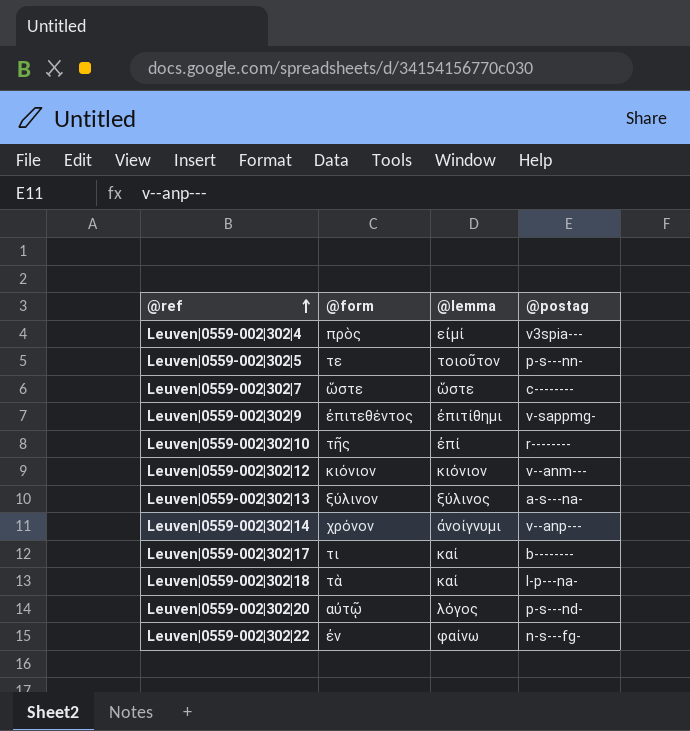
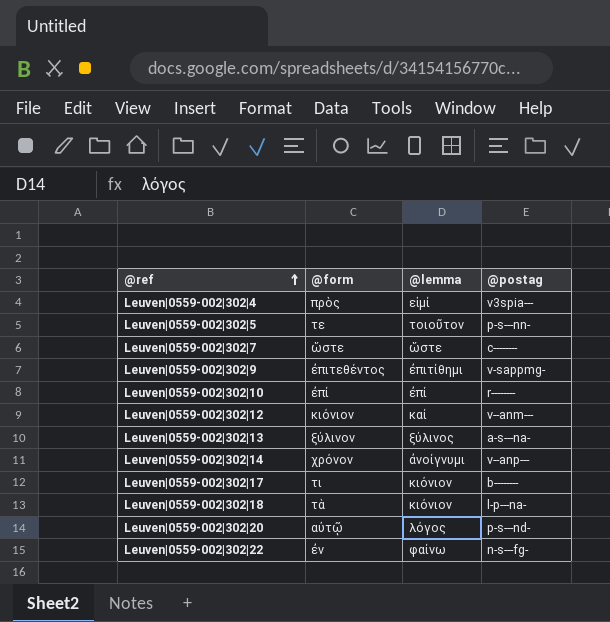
Leuven|0559-002|302|10 | @form: τῆς -> ἐπί
Leuven|0559-002|302|12 | @lemma: κιόνιον -> καί
Leuven|0559-002|302|17 | @lemma: καί -> κιόνιον
Leuven|0559-002|302|18 | @lemma: καί -> κιόνιον

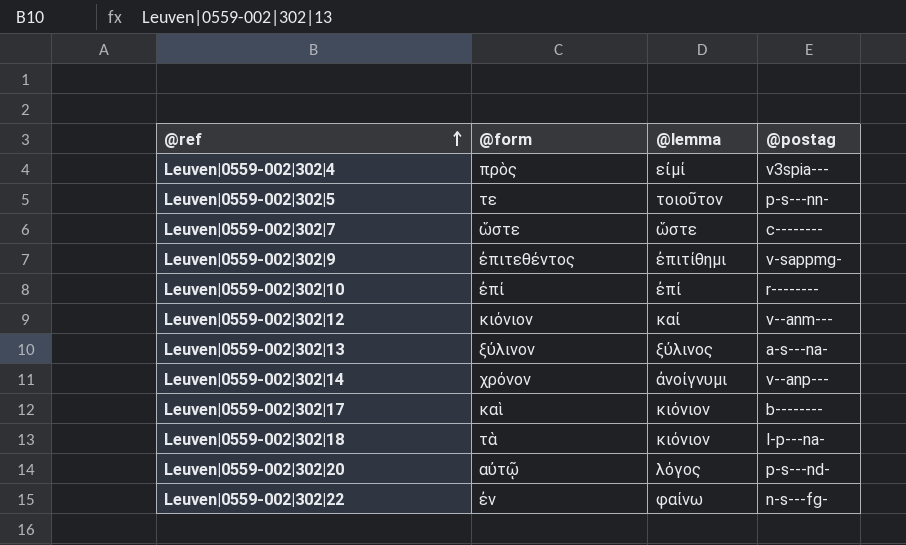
Leuven|0559-002|302|17 | @form: τι -> καὶ

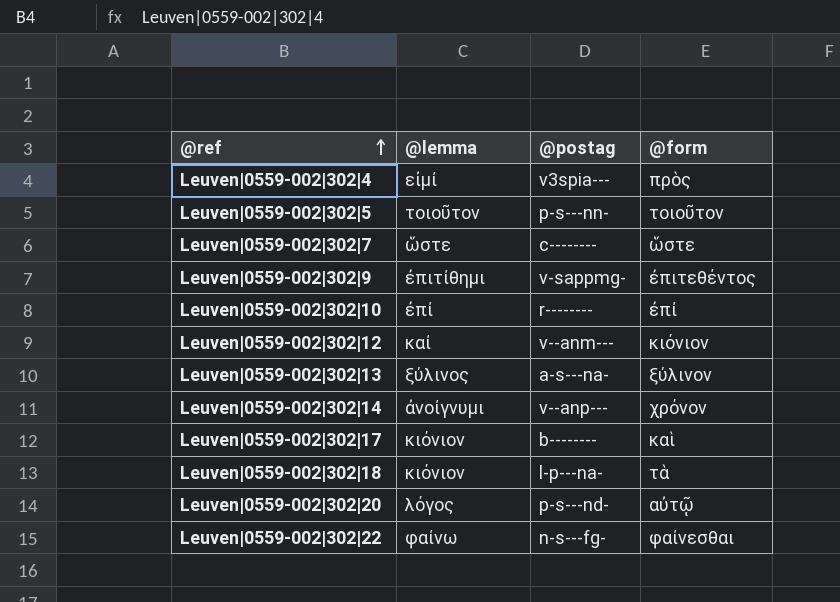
column @form | position: 2 -> 4
Leuven|0559-002|302|5 | @form: τε -> τοιοῦτον
Leuven|0559-002|302|22 | @form: ἐν -> φαίνεσθαι

